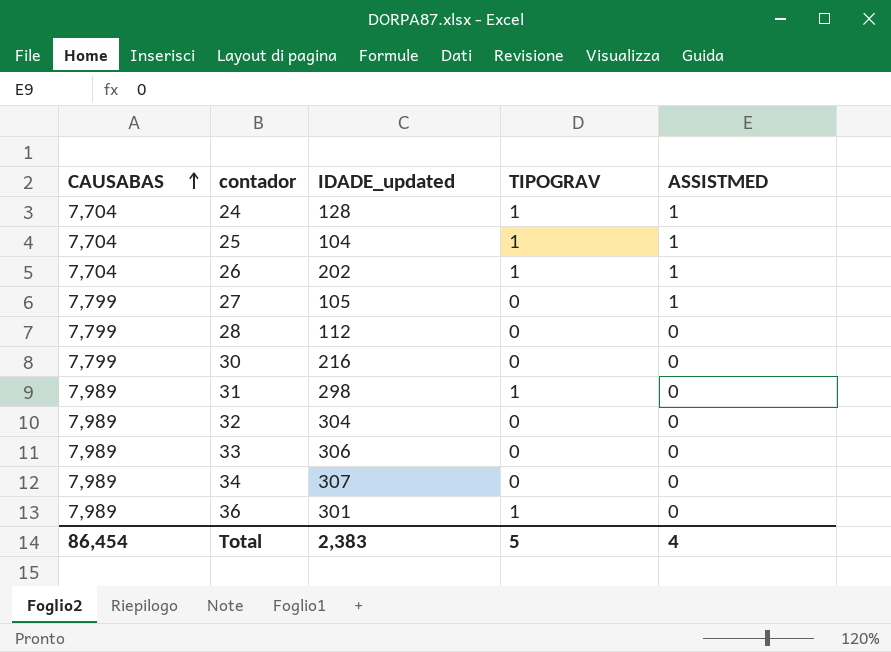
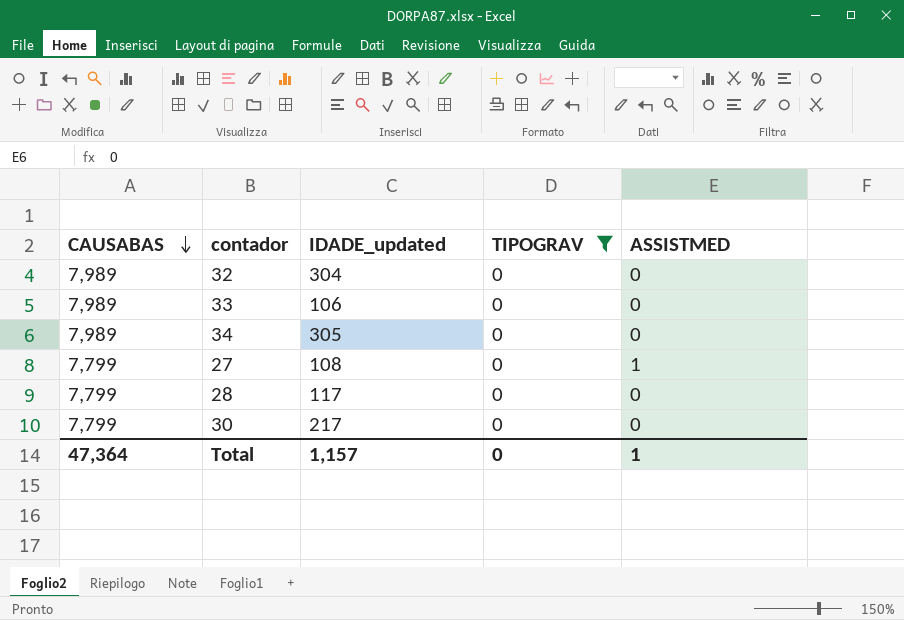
filter: none -> TIPOGRAV = 0
row order: CAUSABAS ascending -> CAUSABAS descending
33 | IDADE_updated: 306 -> 106
34 | IDADE_updated: 307 -> 305
27 | IDADE_updated: 105 -> 108
28 | IDADE_updated: 112 -> 117
30 | IDADE_updated: 216 -> 217
Total | CAUSABAS: 86,454 -> 47,364
Total | IDADE_updated: 2,383 -> 1,157
Total | TIPOGRAV: 5 -> 0
Total | ASSISTMED: 4 -> 1

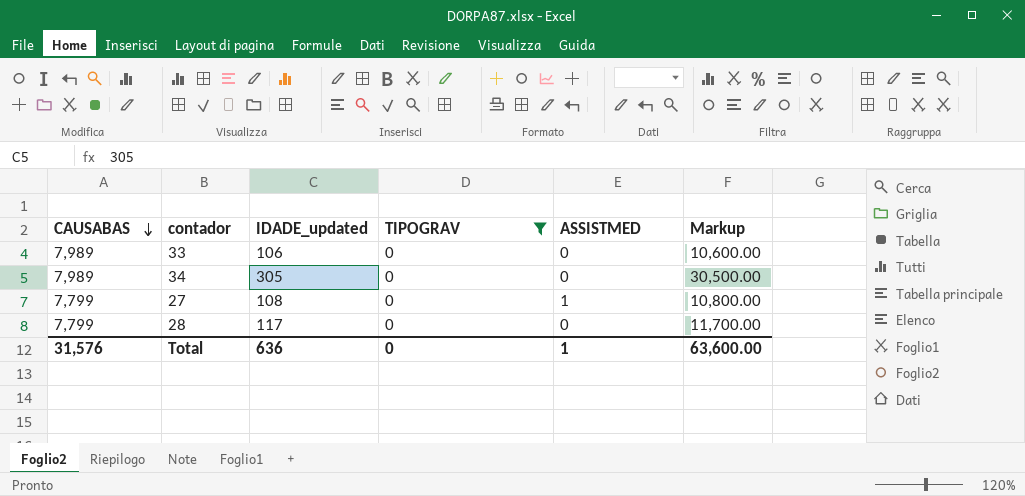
column Markup | formula: none -> [IDADE_updated] * 100
row 32: 7,989 | 304 | 0 | 0 -> none
row 30: 7,799 | 217 | 0 | 0 -> none
Total | CAUSABAS: 47,364 -> 31,576
Total | IDADE_updated: 1,157 -> 636

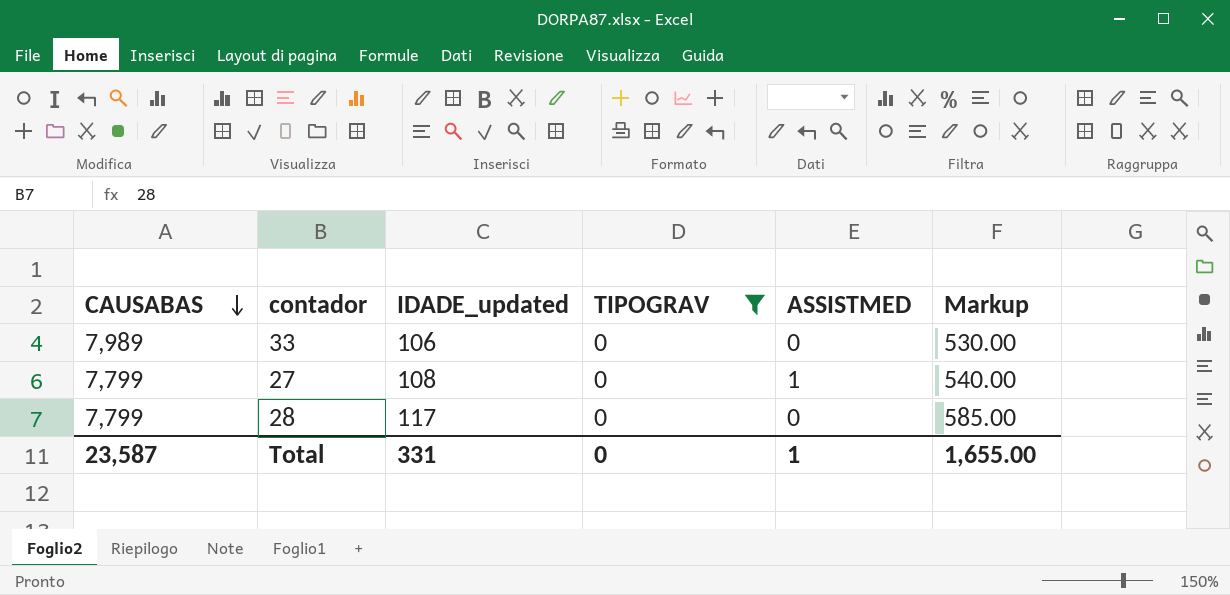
column Markup | formula: [IDADE_updated] * 100 -> [IDADE_updated] * 5
row 34: 7,989 | 305 | 0 | 0 | 30,500.00 -> none
Total | CAUSABAS: 31,576 -> 23,587
Total | IDADE_updated: 636 -> 331
Total | Markup: 63,600.00 -> 1,655.00

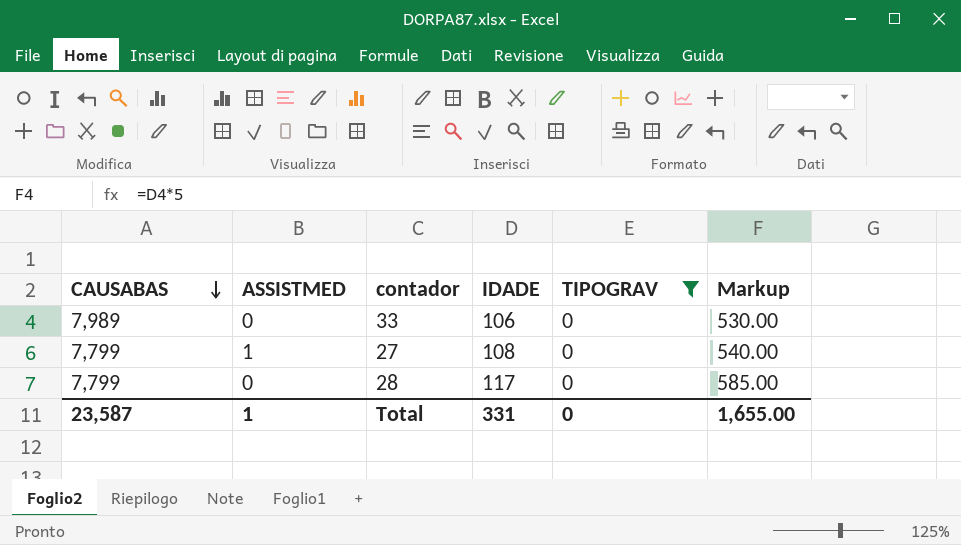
column ASSISTMED | position: 5 -> 2
column name: IDADE_updated -> IDADE

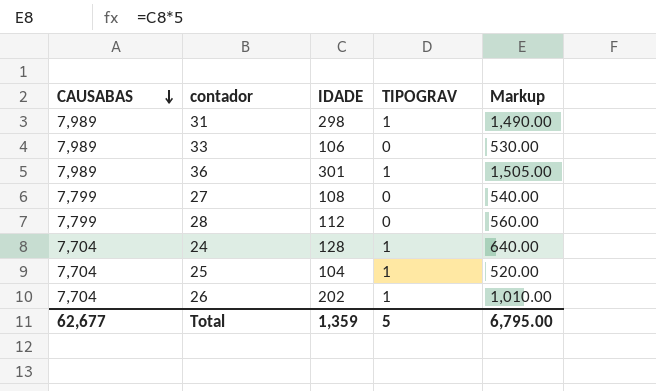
filter: TIPOGRAV = 0 -> none
column ASSISTMED | position: 2 -> none
28 | IDADE: 117 -> 112
28 | Markup: 585.00 -> 560.00
Total | CAUSABAS: 23,587 -> 62,677
Total | IDADE: 331 -> 1,359
Total | TIPOGRAV: 0 -> 5
Total | Markup: 1,655.00 -> 6,795.00

